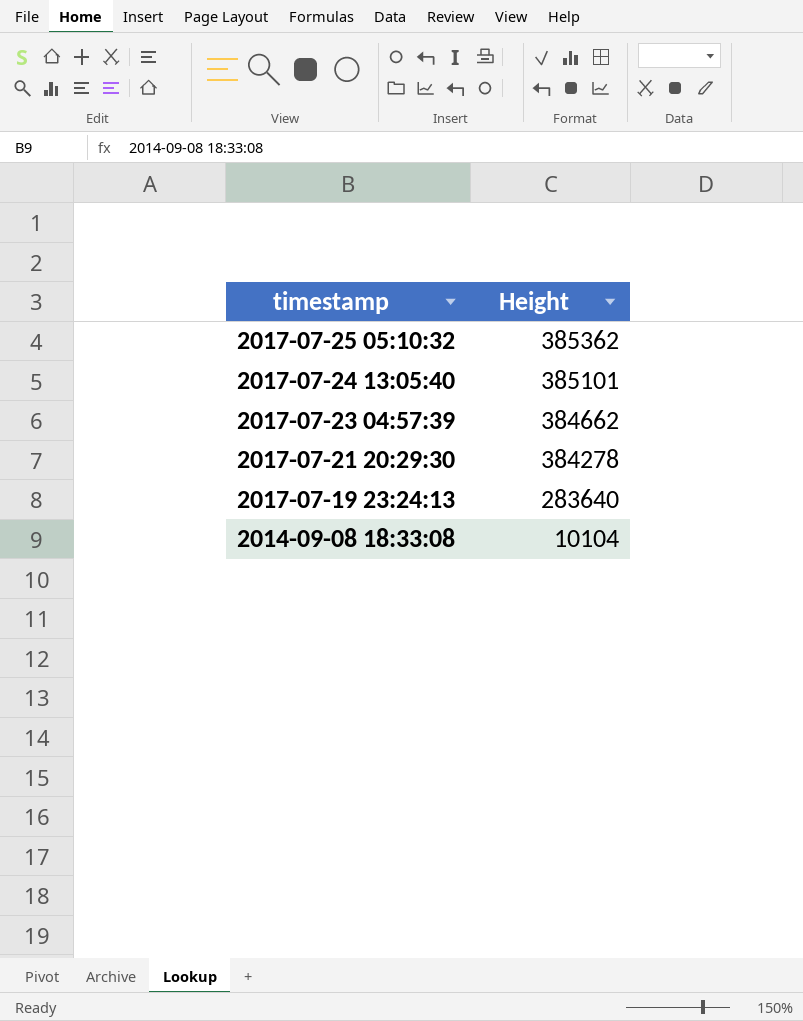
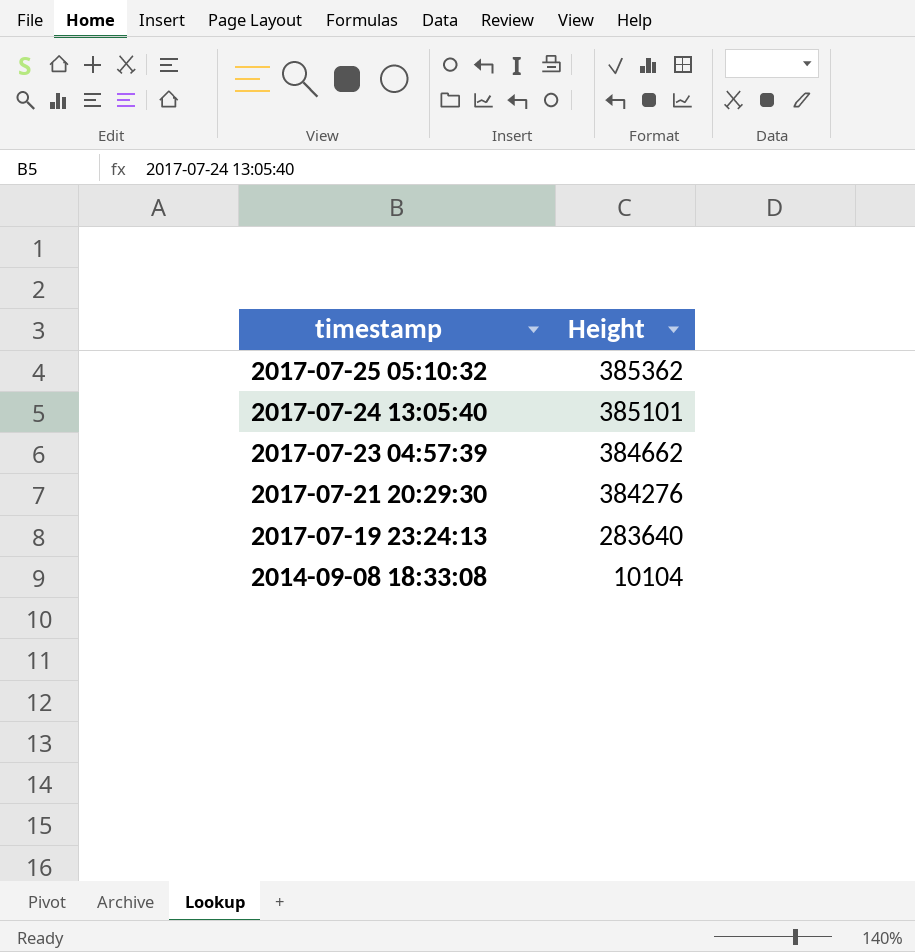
2017-07-21 20:29:30 | Height: 384278 -> 384276

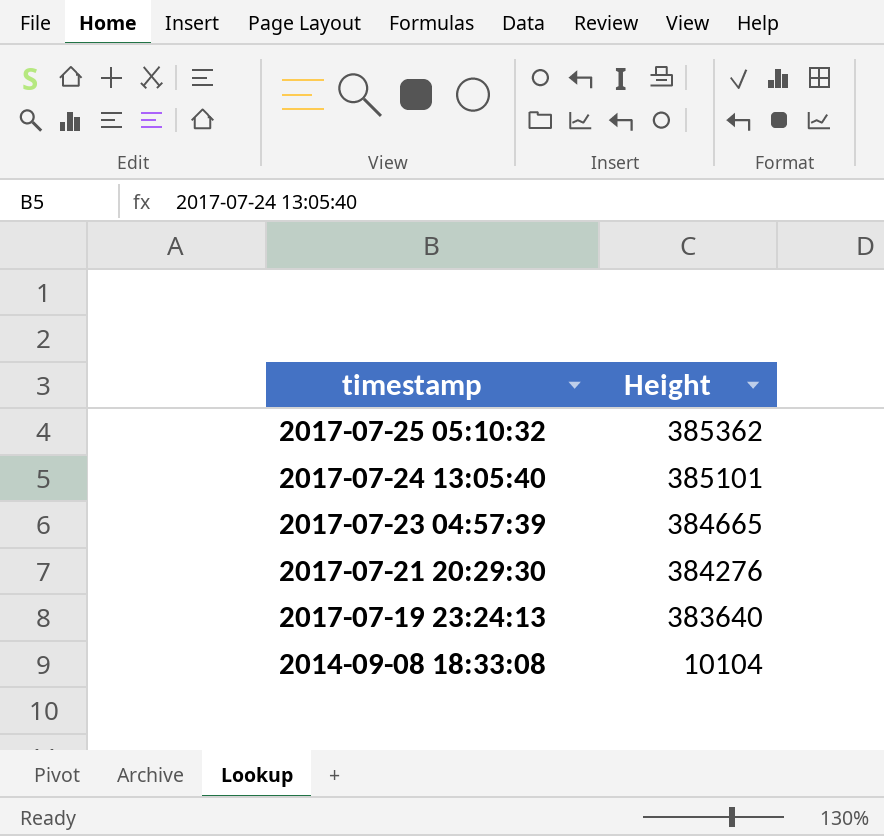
2017-07-23 04:57:39 | Height: 384662 -> 384665
2017-07-19 23:24:13 | Height: 283640 -> 383640

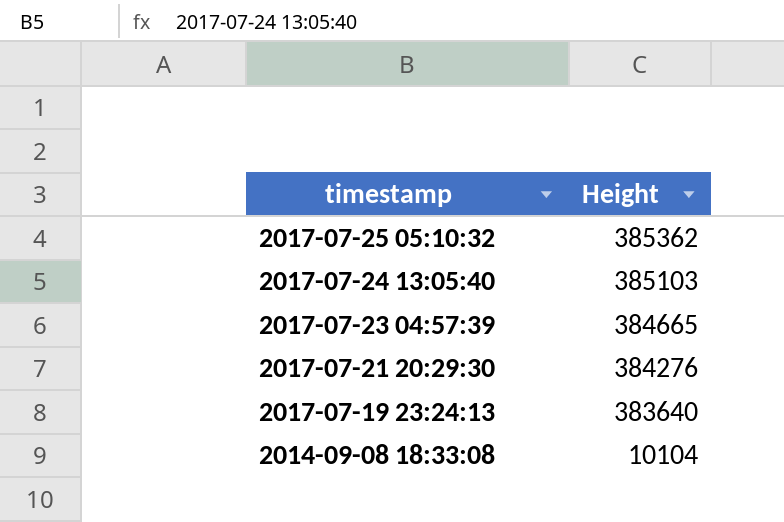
2017-07-24 13:05:40 | Height: 385101 -> 385103

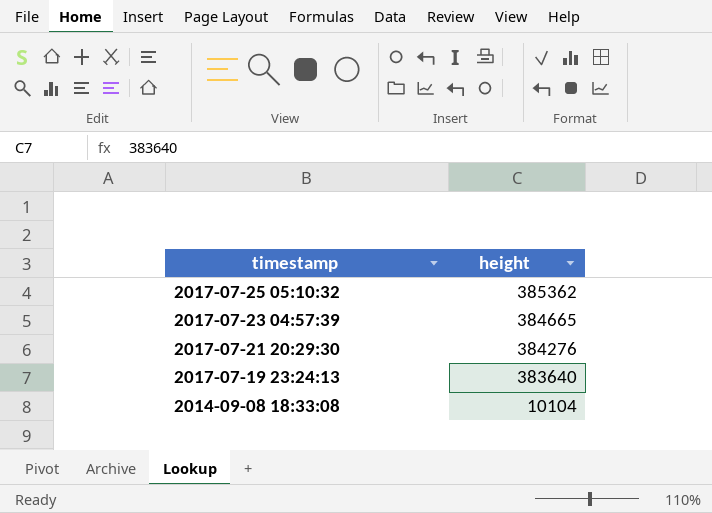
column name: Height -> height
row 2017-07-24 13:05:40: 385103 -> none

